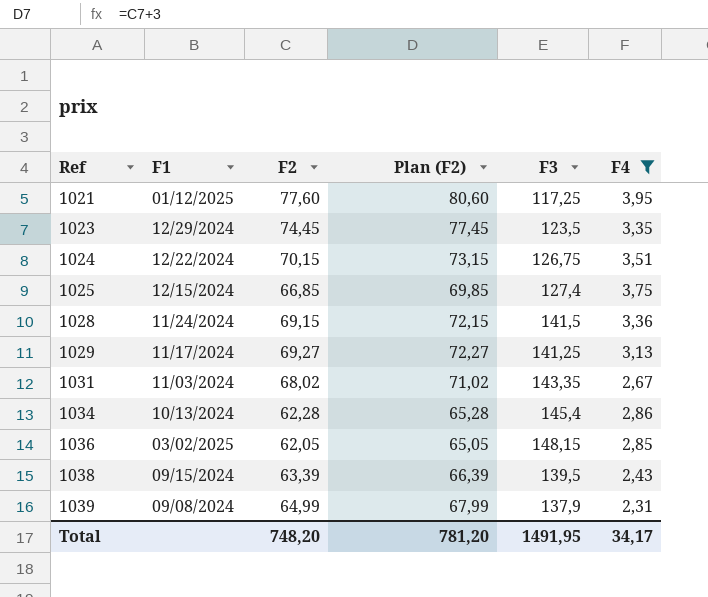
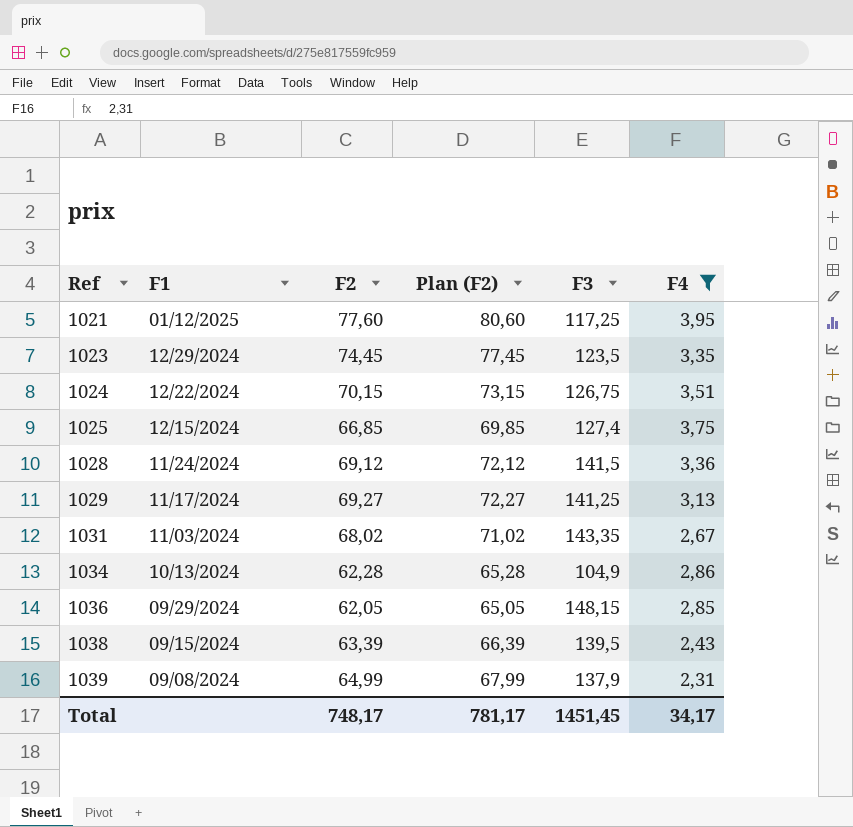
1028 | F2: 69,15 -> 69,12
1028 | Plan (F2): 72,15 -> 72,12
1034 | F3: 145,4 -> 104,9
1036 | F1: 03/02/2025 -> 09/29/2024
Total | F2: 748,20 -> 748,17
Total | Plan (F2): 781,20 -> 781,17
Total | F3: 1491,95 -> 1451,45

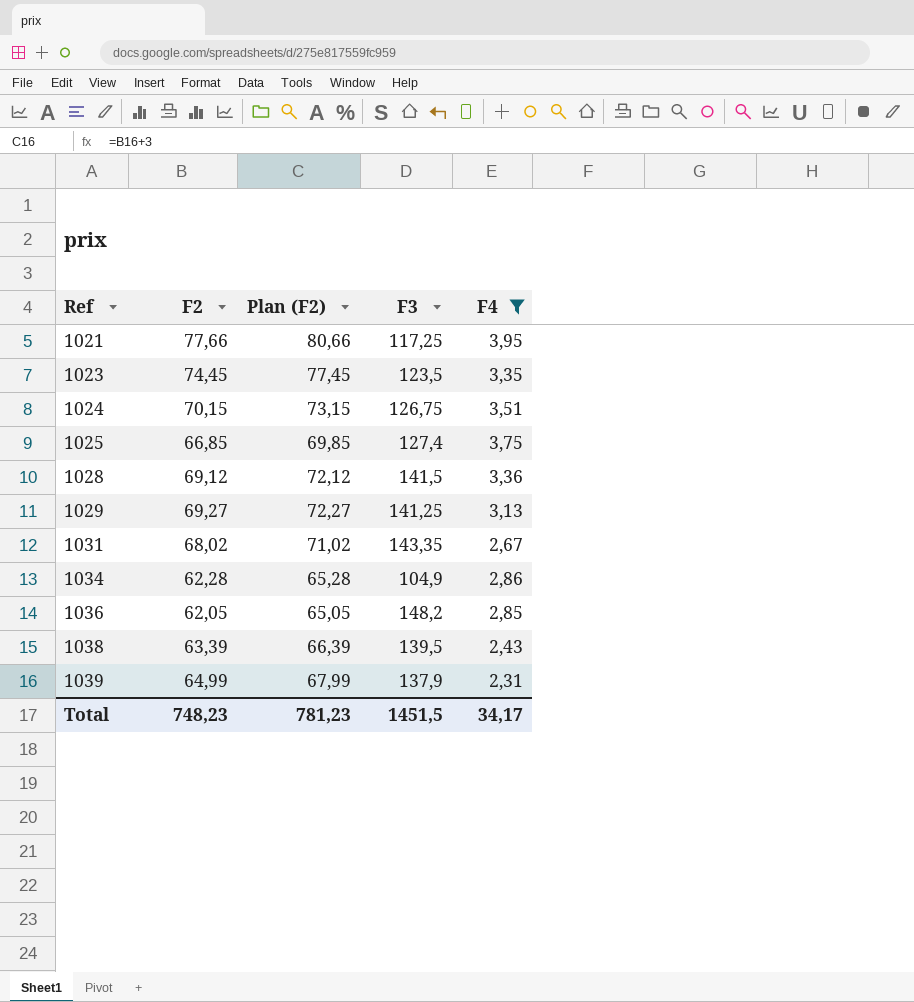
column F1 | position: 2 -> none
1021 | F2: 77,60 -> 77,66
1021 | Plan (F2): 80,60 -> 80,66
1036 | F3: 148,15 -> 148,2
Total | F2: 748,17 -> 748,23
Total | Plan (F2): 781,17 -> 781,23
Total | F3: 1451,45 -> 1451,5

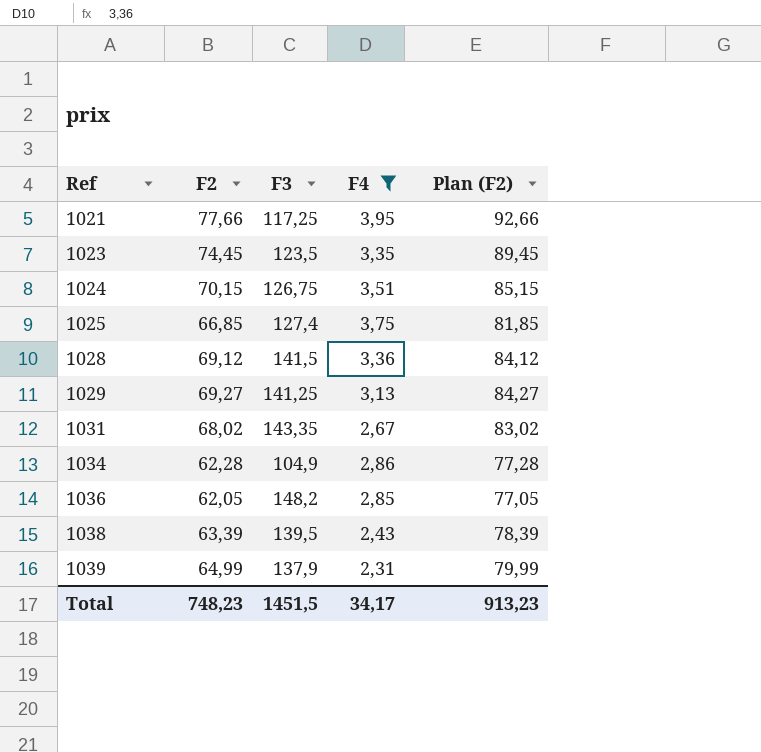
column Plan (F2) | formula: [F2] + 3 -> [F2] + 15
column Plan (F2) | position: 3 -> 5
Total | Plan (F2): 781,23 -> 913,23

